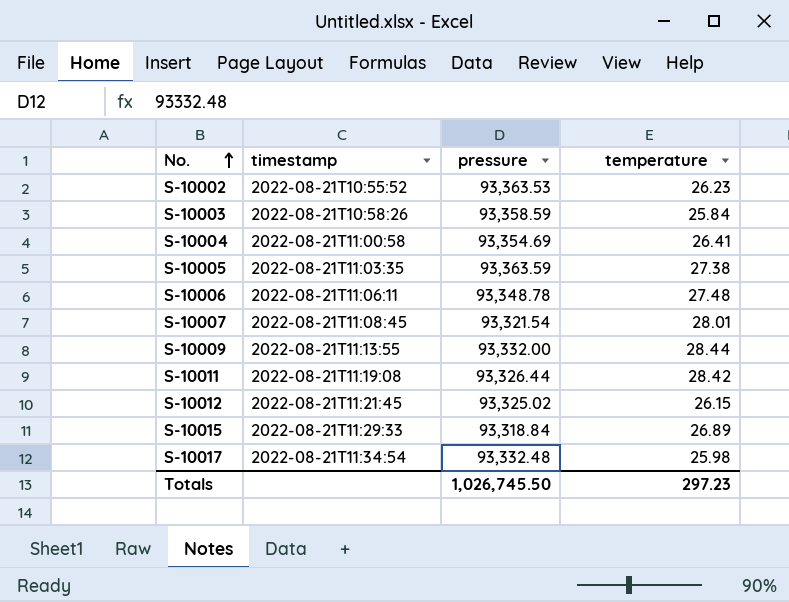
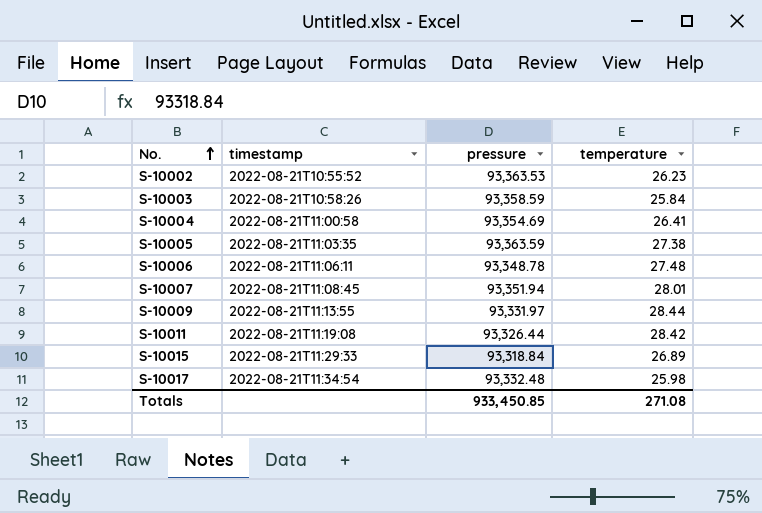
row S-10012: 2022-08-21T11:21:45 | 93,325.02 | 26.15 -> none
S-10007 | pressure: 93,321.54 -> 93,351.94
S-10009 | pressure: 93,332.00 -> 93,331.97
Totals | pressure: 1,026,745.50 -> 933,450.85
Totals | temperature: 297.23 -> 271.08

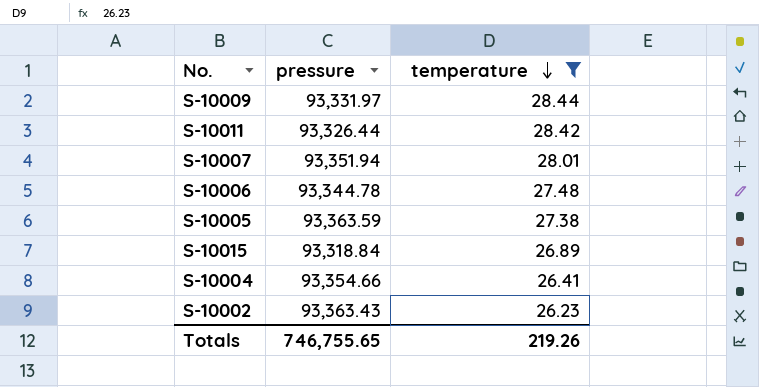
filter: none -> temperature >= 26.23
row order: No. ascending -> temperature descending
column timestamp | position: 2 -> none
S-10006 | pressure: 93,348.78 -> 93,344.78
S-10004 | pressure: 93,354.69 -> 93,354.66
S-10002 | pressure: 93,363.53 -> 93,363.43
Totals | pressure: 933,450.85 -> 746,755.65
Totals | temperature: 271.08 -> 219.26

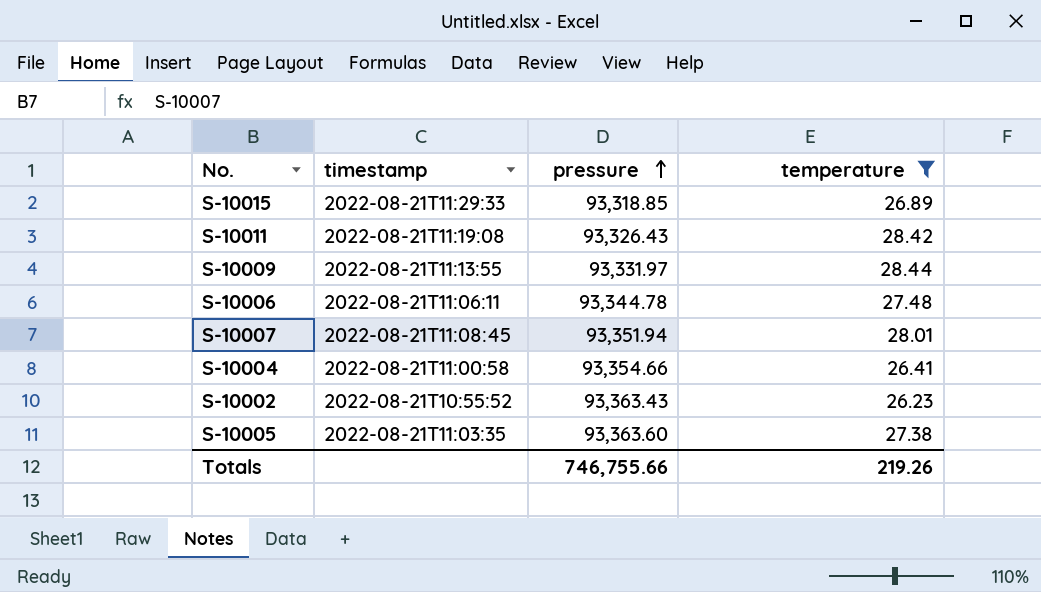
row order: temperature descending -> pressure ascending
column timestamp | position: none -> 2
S-10015 | pressure: 93,318.84 -> 93,318.85
S-10011 | pressure: 93,326.44 -> 93,326.43
S-10005 | pressure: 93,363.59 -> 93,363.60
Totals | pressure: 746,755.65 -> 746,755.66

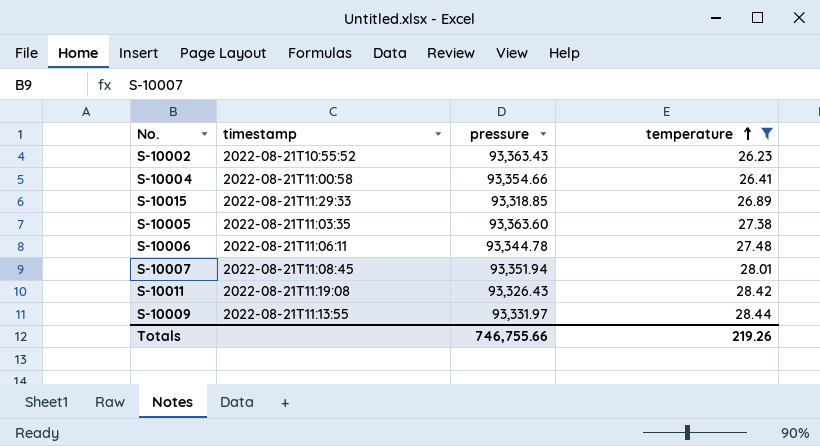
row order: pressure ascending -> temperature ascending

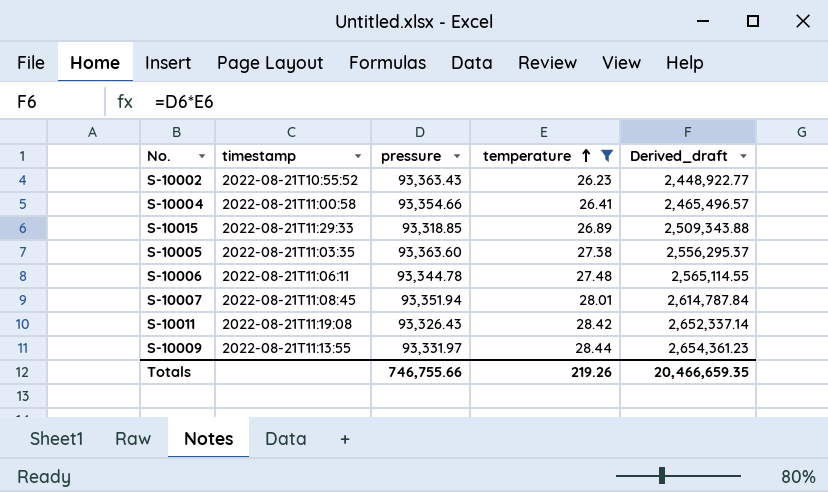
column Derived_draft | formula: none -> [pressure] * [temperature]

